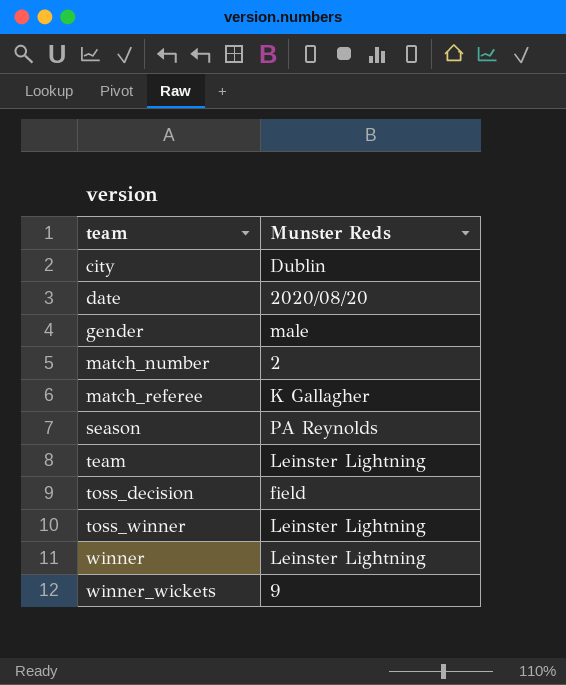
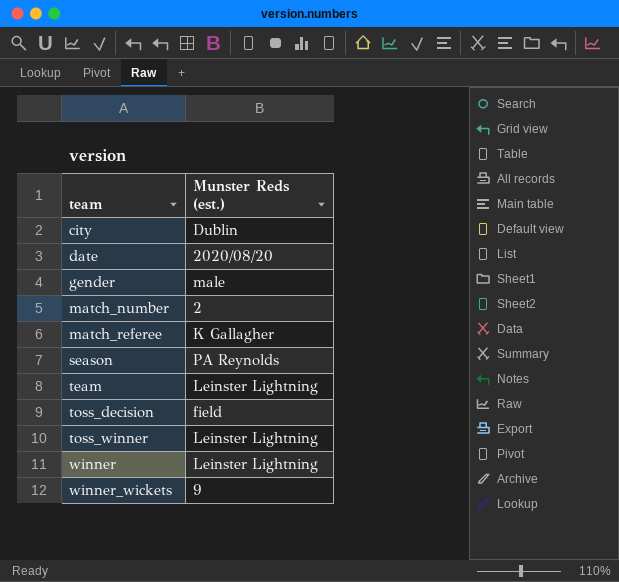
column name: Munster Reds -> Munster Reds (est.)

